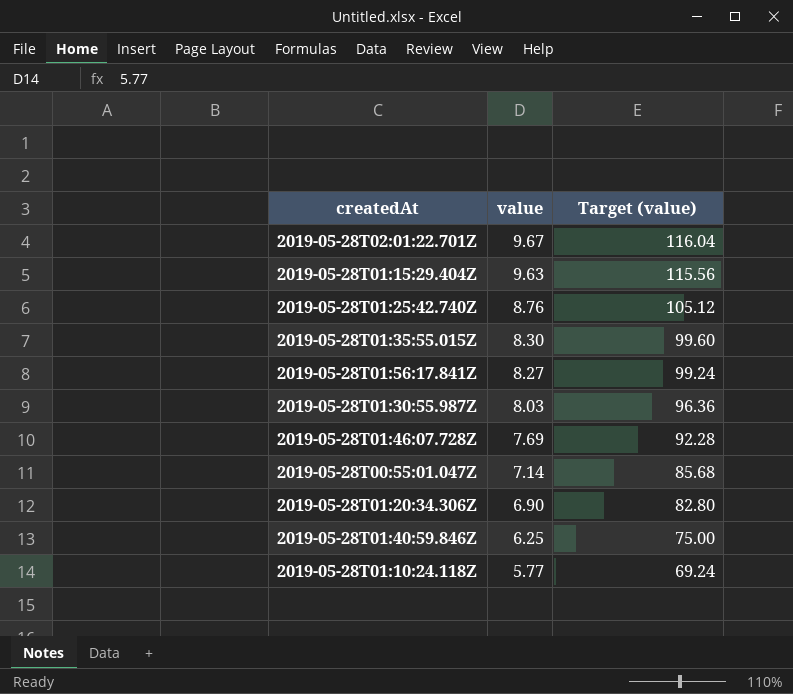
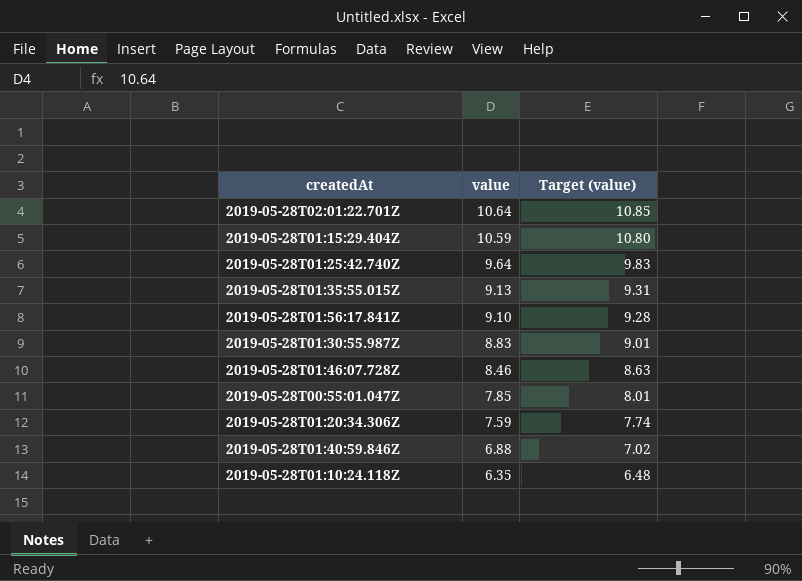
column Target (value) | formula: [value] * 12 -> [value] * 1.02
2019-05-28T02:01:22.701Z | value: 9.67 -> 10.64
2019-05-28T01:15:29.404Z | value: 9.63 -> 10.59
2019-05-28T01:25:42.740Z | value: 8.76 -> 9.64
2019-05-28T01:35:55.015Z | value: 8.30 -> 9.13
2019-05-28T01:56:17.841Z | value: 8.27 -> 9.10
2019-05-28T01:30:55.987Z | value: 8.03 -> 8.83
2019-05-28T01:46:07.728Z | value: 7.69 -> 8.46
2019-05-28T00:55:01.047Z | value: 7.14 -> 7.85
2019-05-28T01:20:34.306Z | value: 6.90 -> 7.59
2019-05-28T01:40:59.846Z | value: 6.25 -> 6.88
2019-05-28T01:10:24.118Z | value: 5.77 -> 6.35

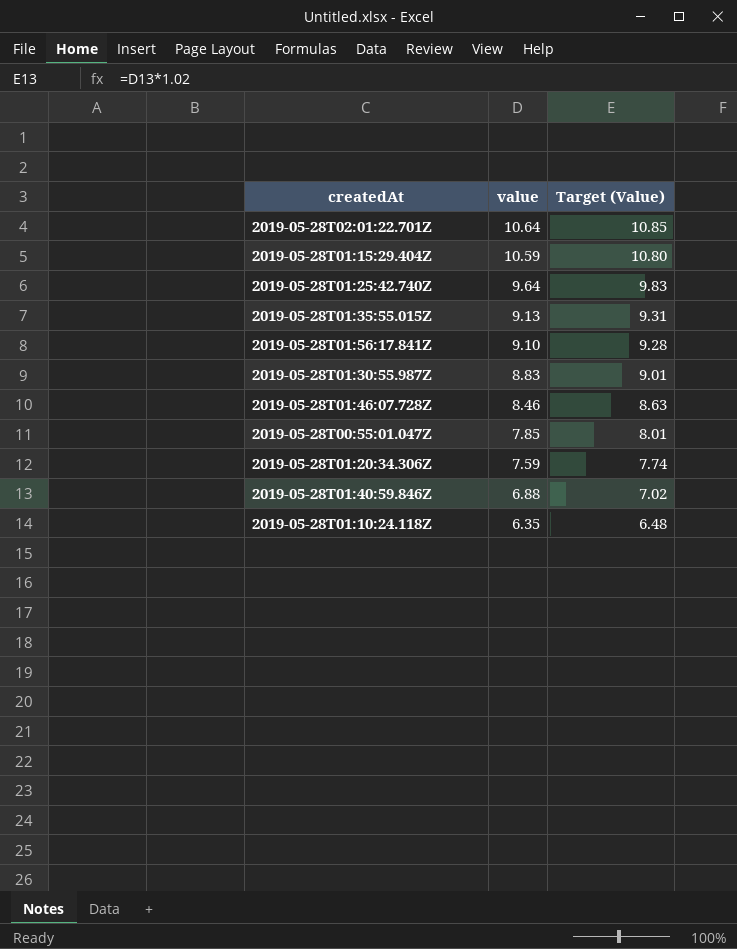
column name: Target (value) -> Target (Value)

